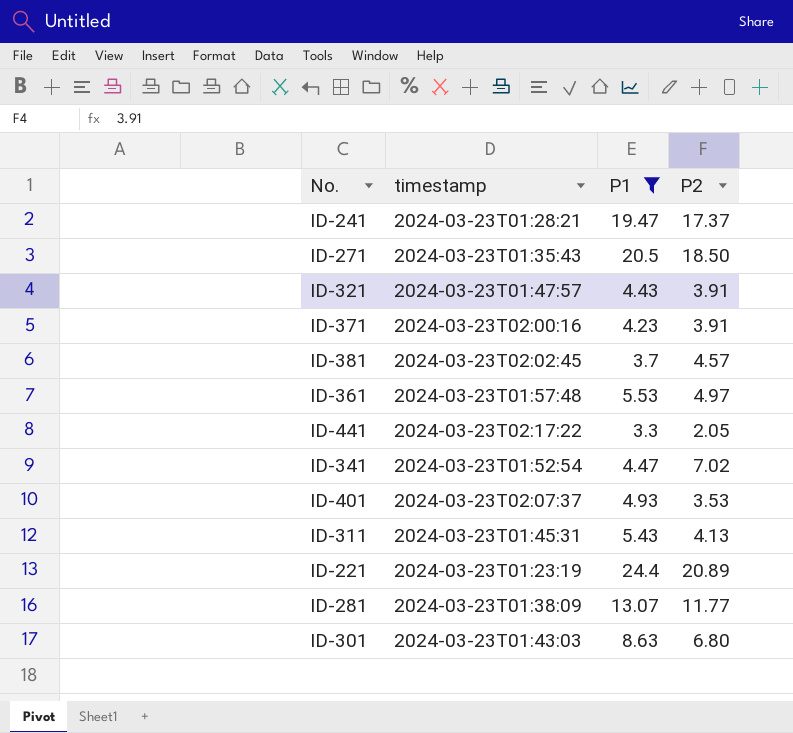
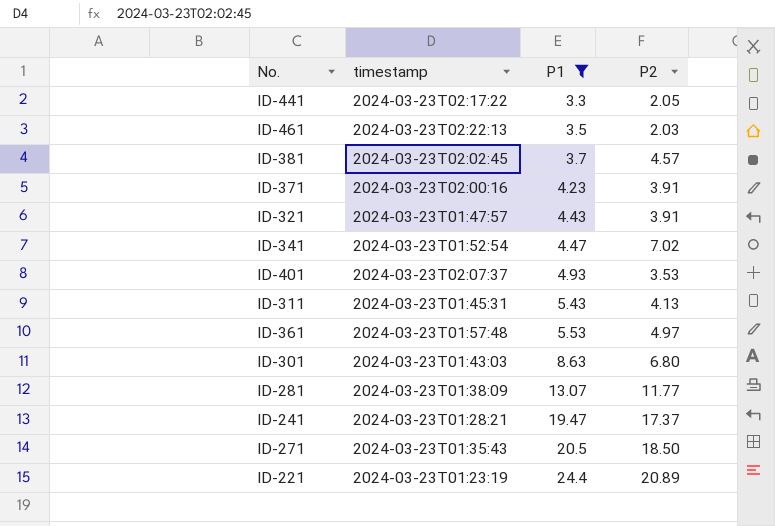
row order: none -> P1 ascending
row ID-461: none -> 2024-03-23T02:22:13 | 3.5 | 2.03

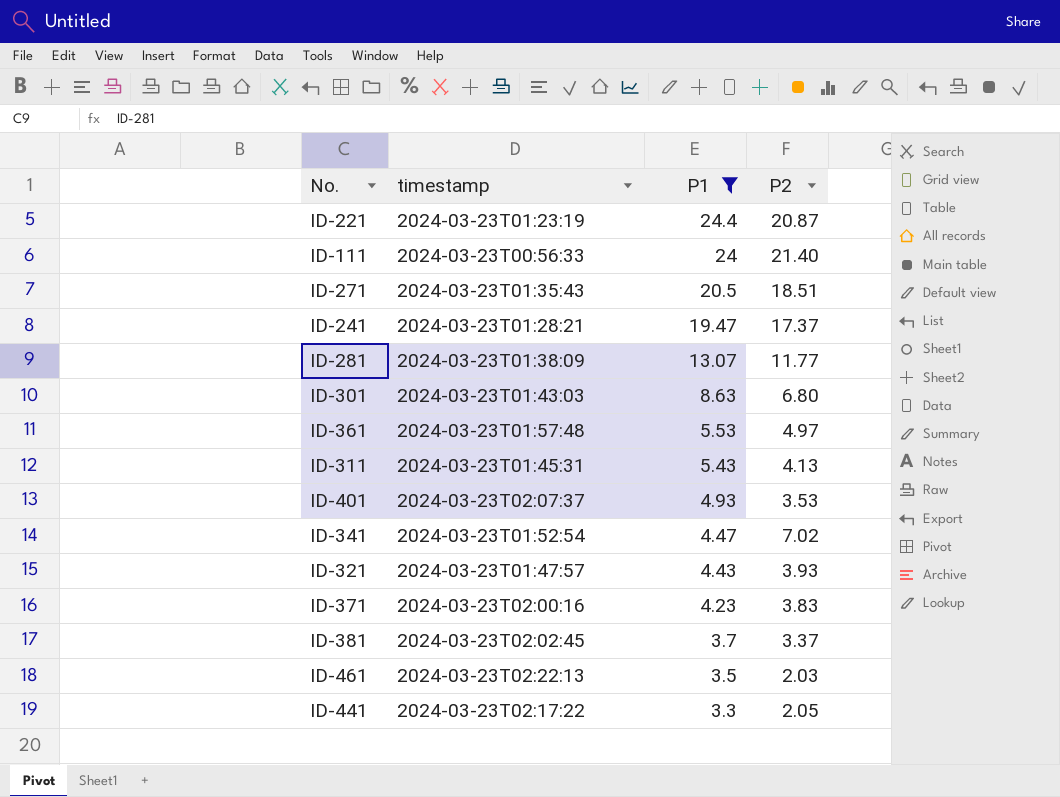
row order: P1 ascending -> P1 descending
ID-221 | P2: 20.89 -> 20.87
row ID-111: none -> 2024-03-23T00:56:33 | 24 | 21.40
ID-271 | P2: 18.50 -> 18.51
ID-321 | P2: 3.91 -> 3.93
ID-371 | P2: 3.91 -> 3.83
ID-381 | P2: 4.57 -> 3.37

